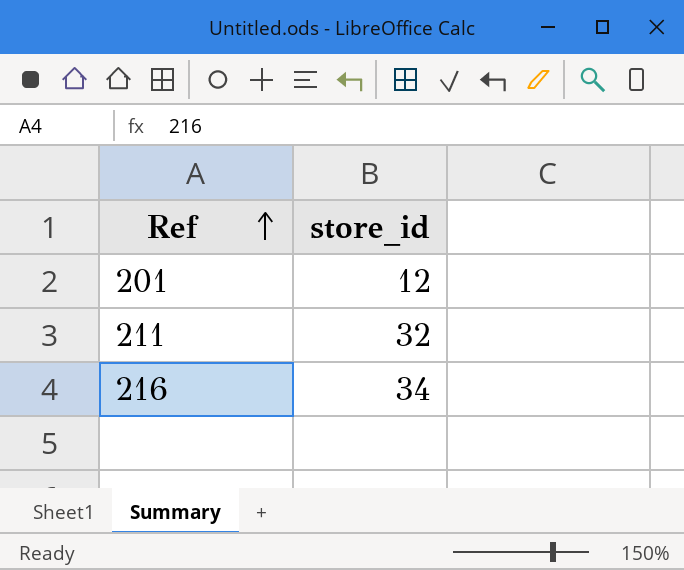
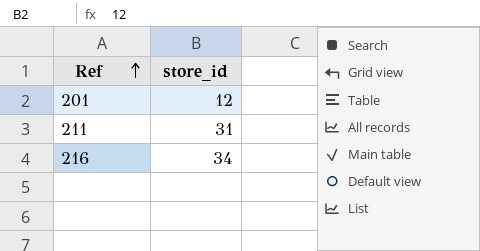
211 | store_id: 32 -> 31

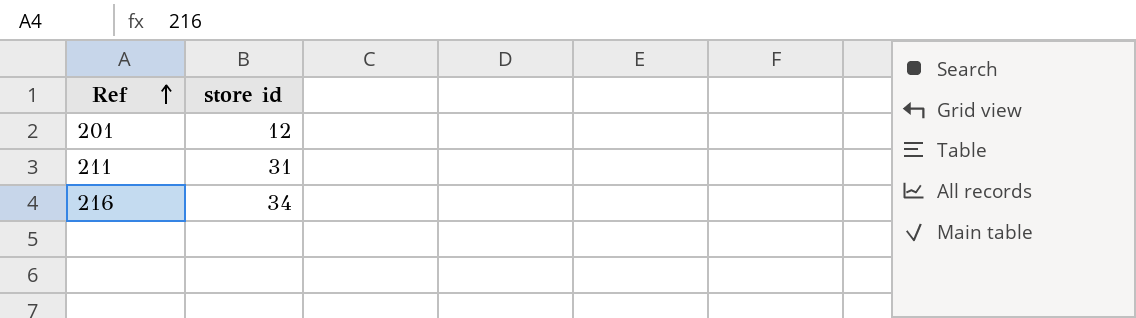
column name: store_id -> store id

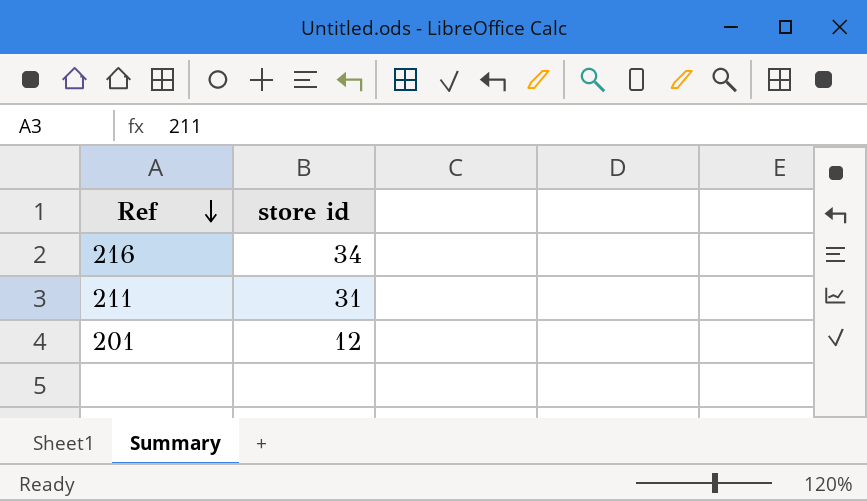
row order: Ref ascending -> Ref descending

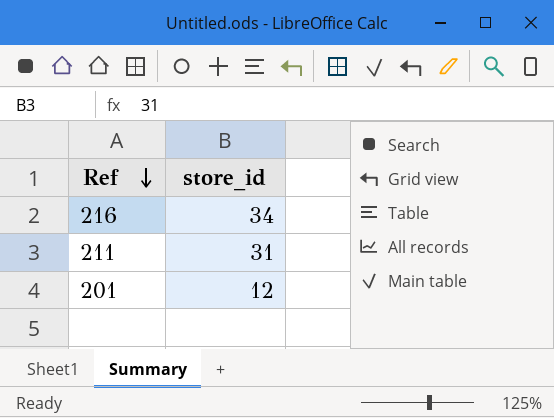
column name: store id -> store_id

